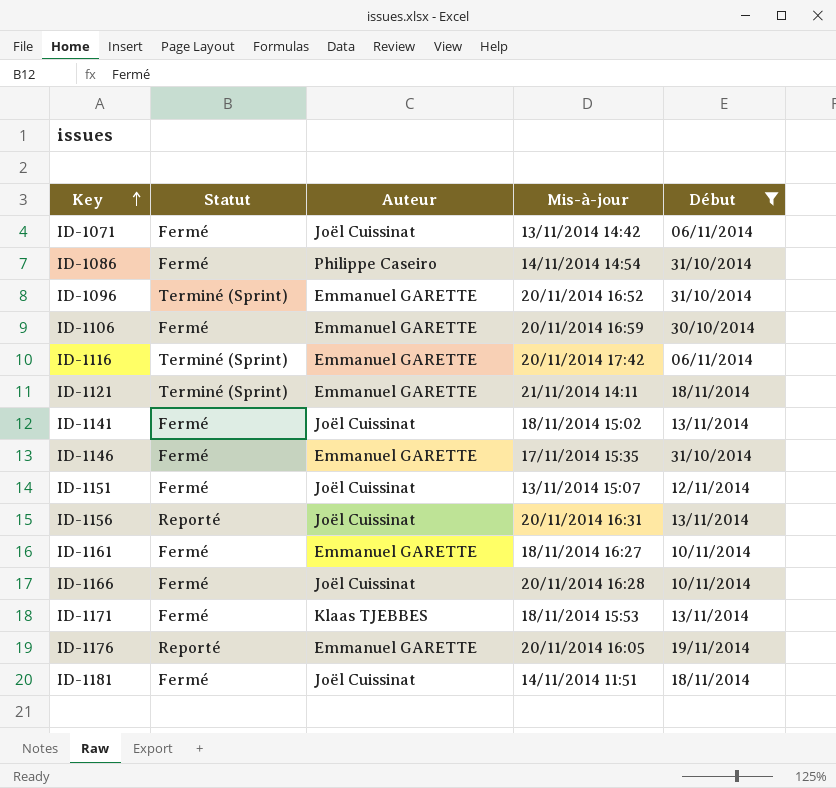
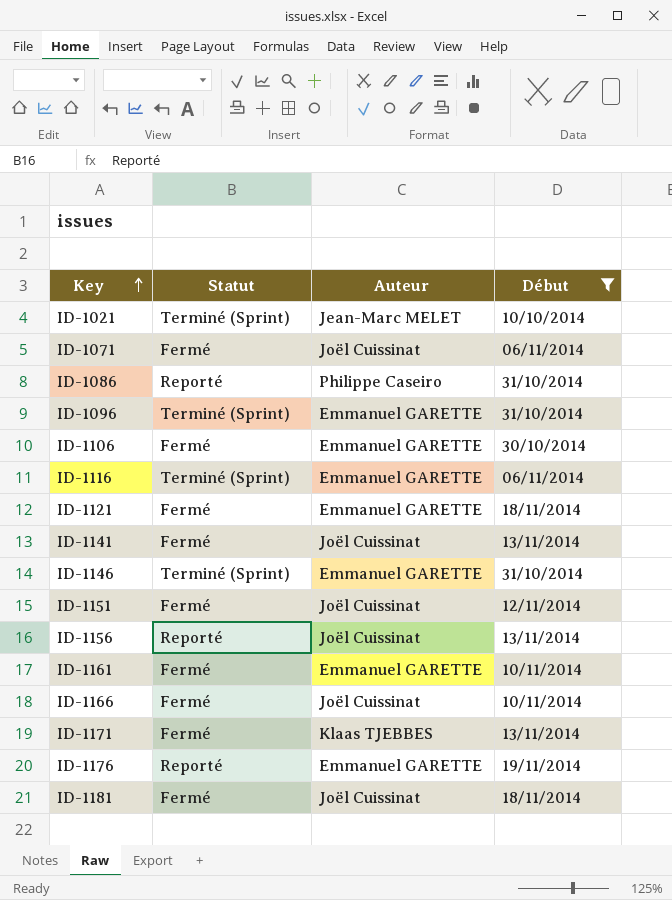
column Mis-à-jour | position: 4 -> none
row ID-1021: none -> Terminé (Sprint) | Jean-Marc MELET | 10/10/2014
ID-1086 | Statut: Fermé -> Reporté
ID-1121 | Statut: Terminé (Sprint) -> Fermé
ID-1146 | Statut: Fermé -> Terminé (Sprint)

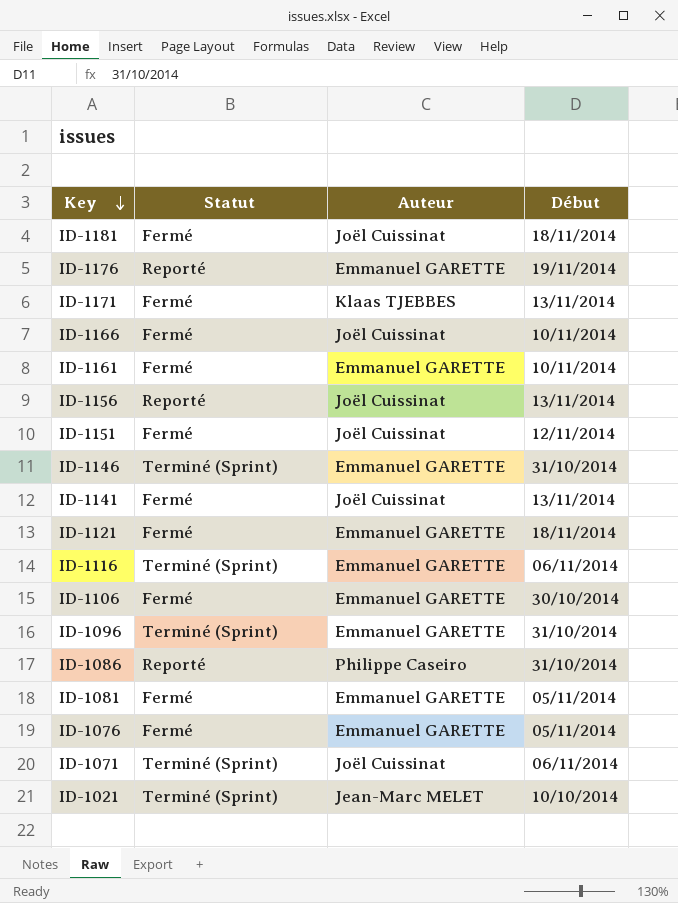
filter: Début != 05/11/2014 -> none
row order: Key ascending -> Key descending
ID-1071 | Statut: Fermé -> Terminé (Sprint)

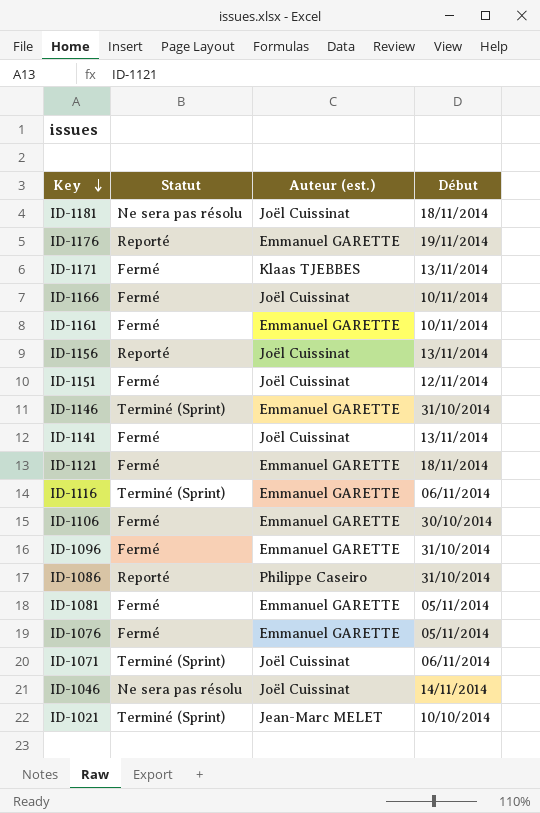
column name: Auteur -> Auteur (est.)
ID-1181 | Statut: Fermé -> Ne sera pas résolu
ID-1096 | Statut: Terminé (Sprint) -> Fermé
row ID-1046: none -> Ne sera pas résolu | Joël Cuissinat | 14/11/2014

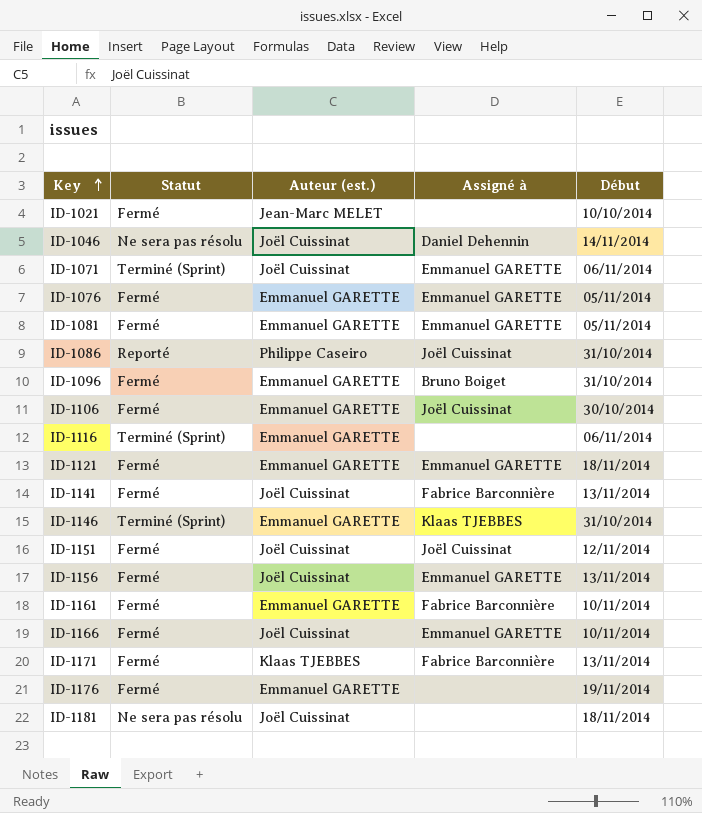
row order: Key descending -> Key ascending
column Assigné à | position: none -> 4
ID-1021 | Statut: Terminé (Sprint) -> Fermé
ID-1156 | Statut: Reporté -> Fermé
ID-1176 | Statut: Reporté -> Fermé

